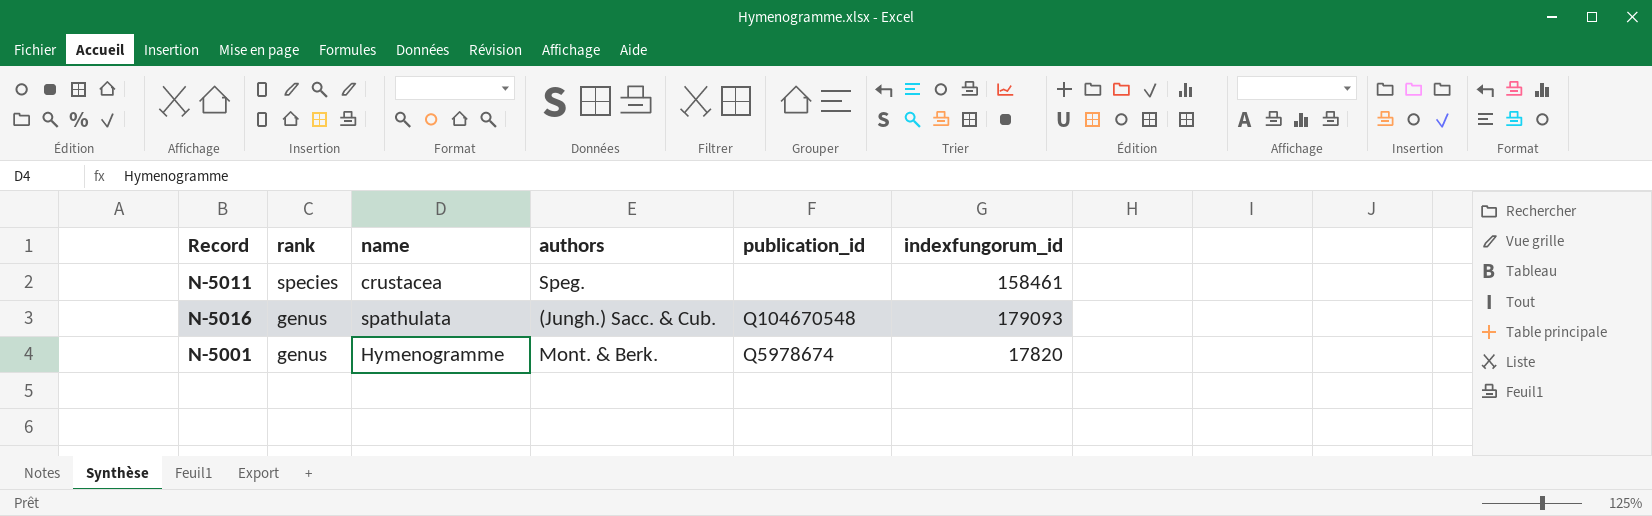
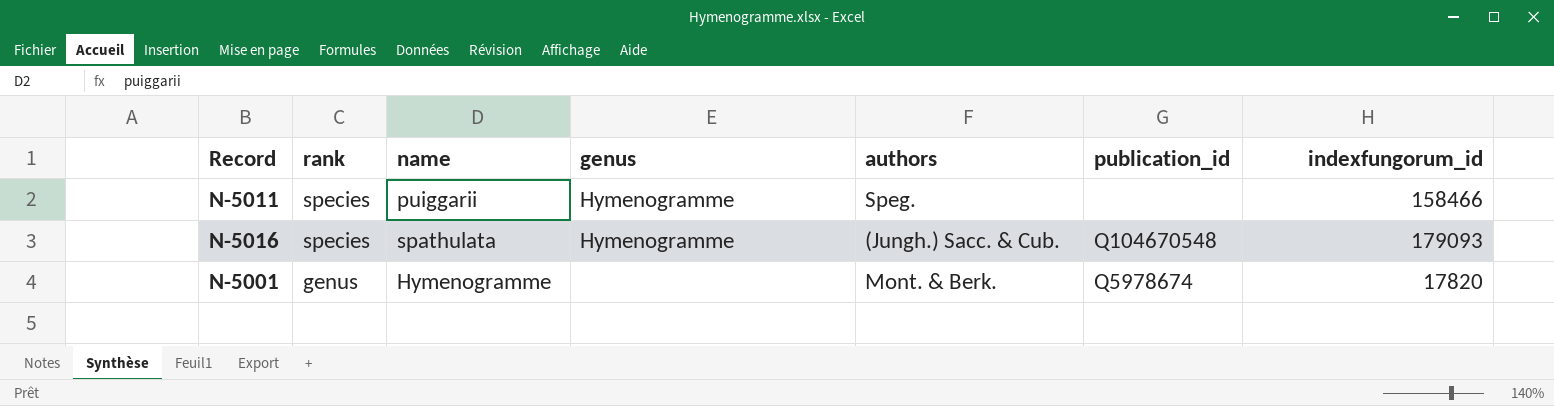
column genus | position: none -> 4
N-5011 | name: crustacea -> puiggarii
N-5011 | indexfungorum_id: 158461 -> 158466
N-5016 | rank: genus -> species

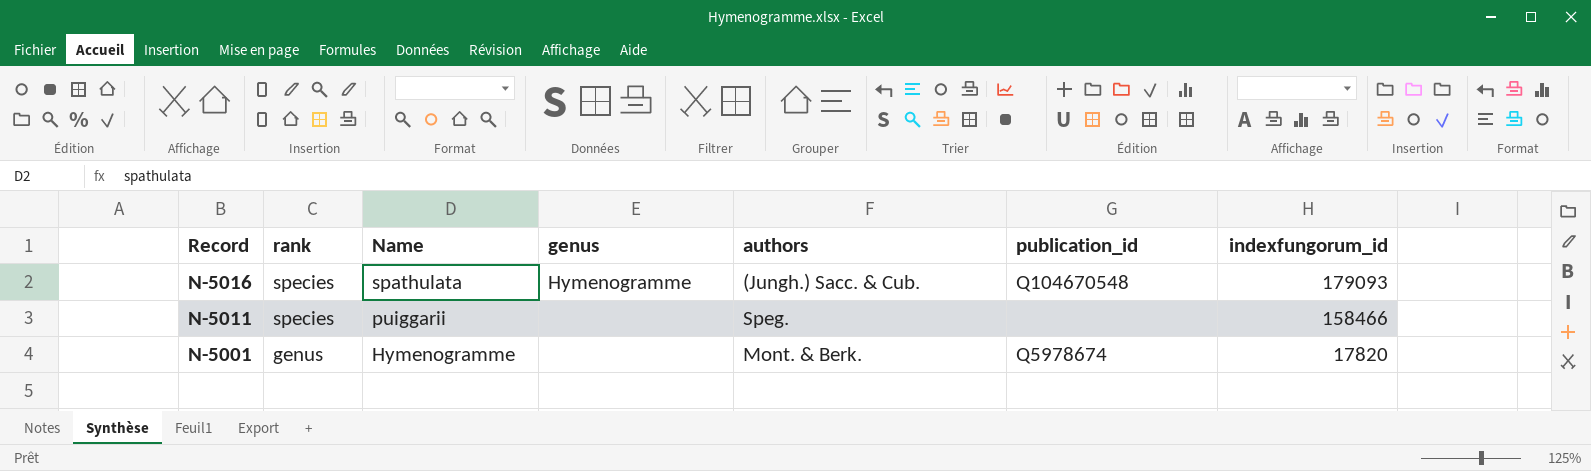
row order: rank descending -> Record descending
column name: name -> Name
N-5011 | genus: Hymenogramme -> none

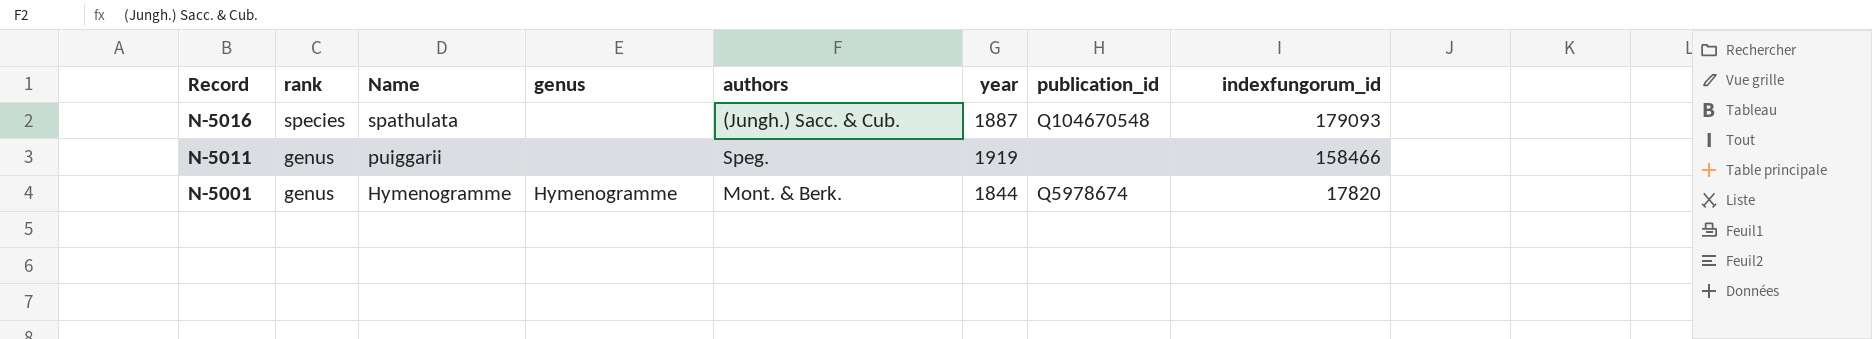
column year | position: none -> 6
N-5016 | genus: Hymenogramme -> none
N-5011 | rank: species -> genus
N-5001 | genus: none -> Hymenogramme

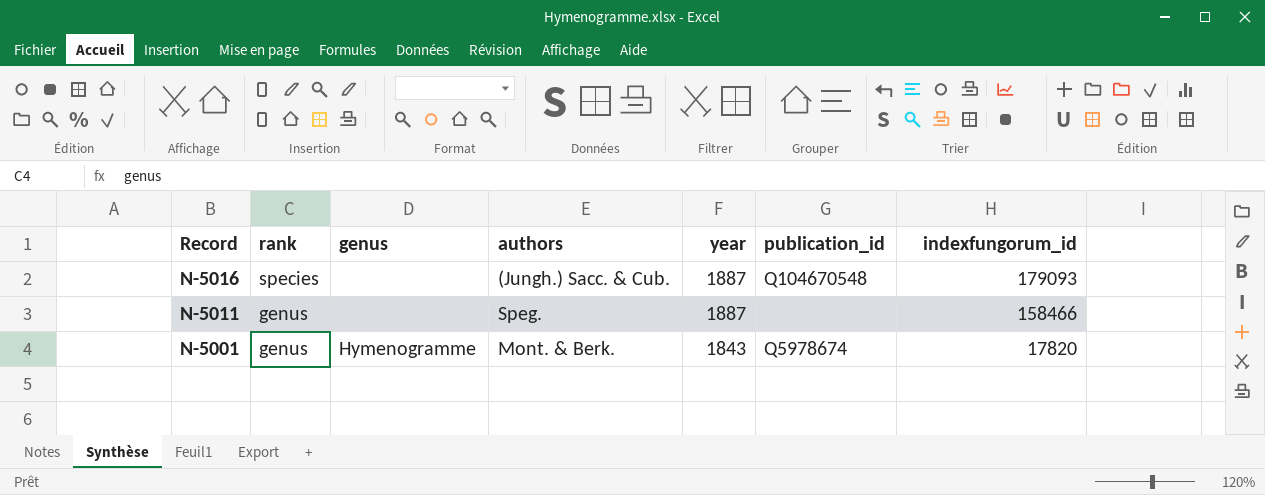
column Name | position: 3 -> none
N-5011 | year: 1919 -> 1887
N-5001 | year: 1844 -> 1843

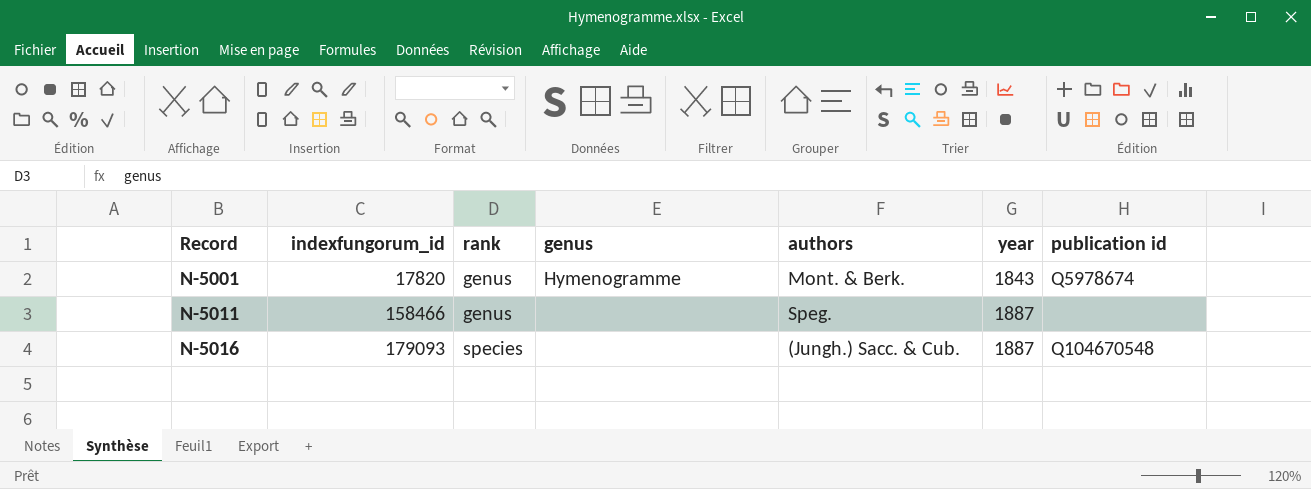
row order: Record descending -> Record ascending
column indexfungorum_id | position: 7 -> 2
column name: publication_id -> publication id

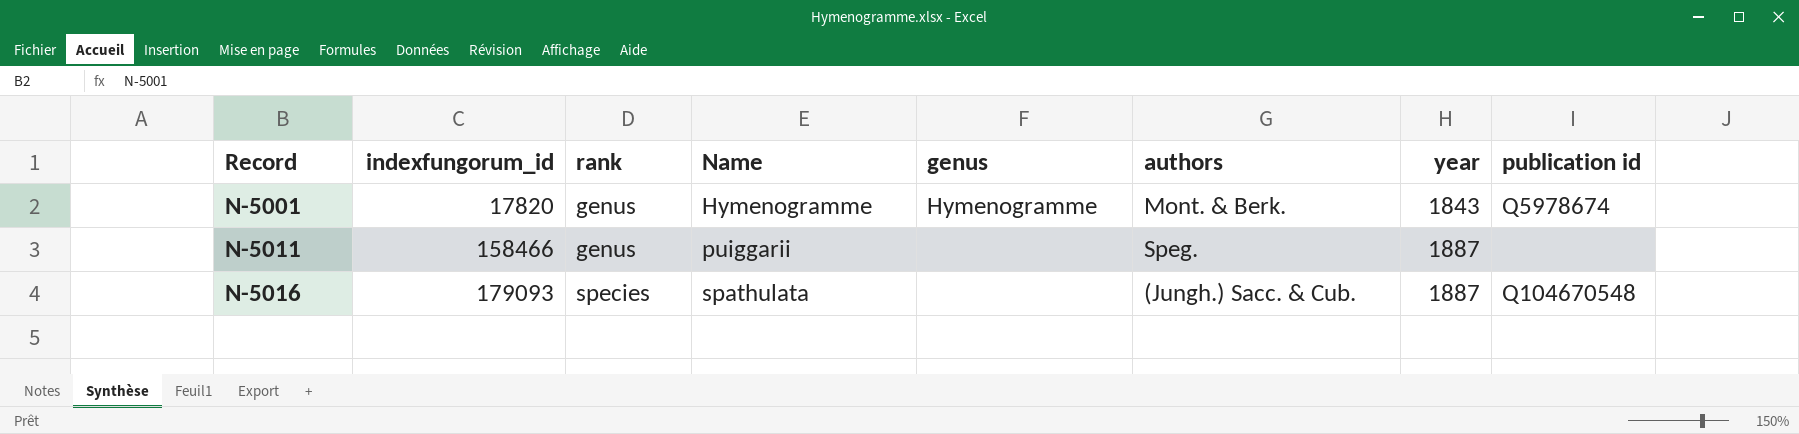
column Name | position: none -> 4

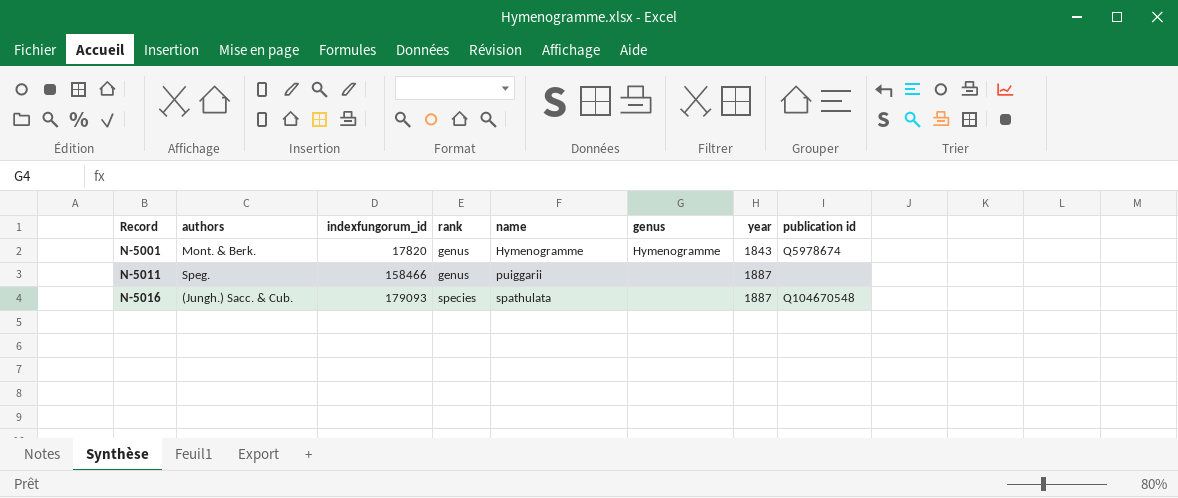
column authors | position: 6 -> 2
column name: Name -> name

